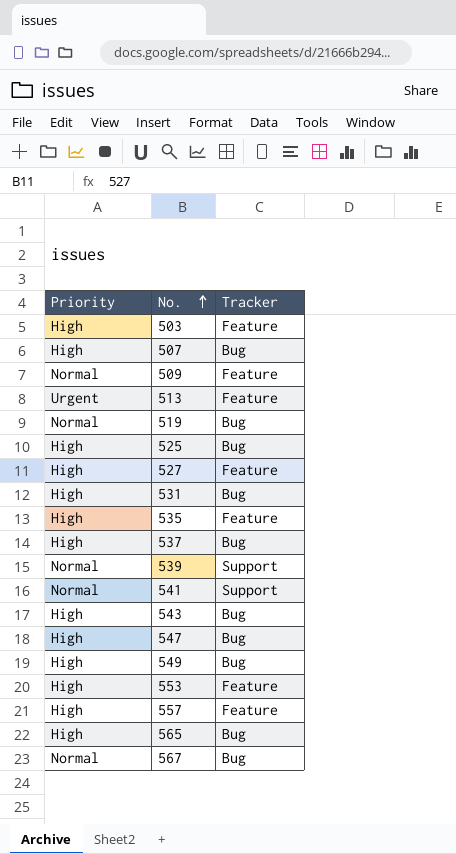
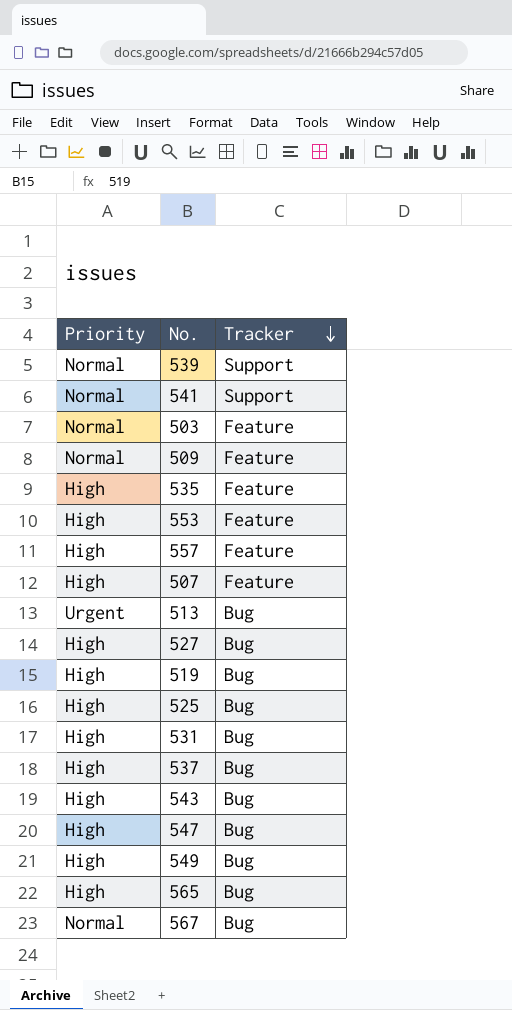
row order: No. ascending -> Tracker descending
503 | Priority: High -> Normal
507 | Tracker: Bug -> Feature
513 | Tracker: Feature -> Bug
527 | Tracker: Feature -> Bug
519 | Priority: Normal -> High

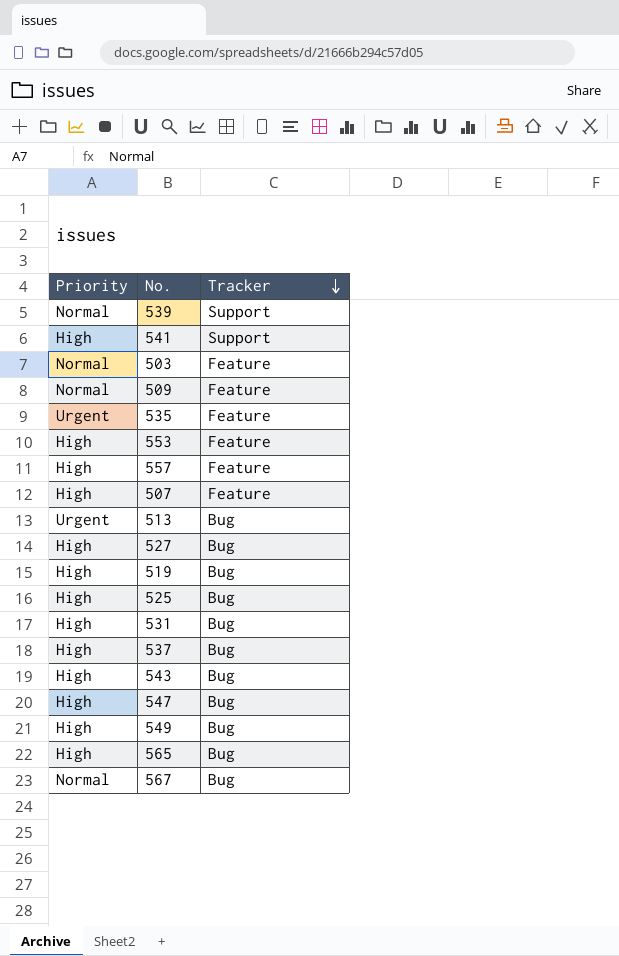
541 | Priority: Normal -> High
535 | Priority: High -> Urgent

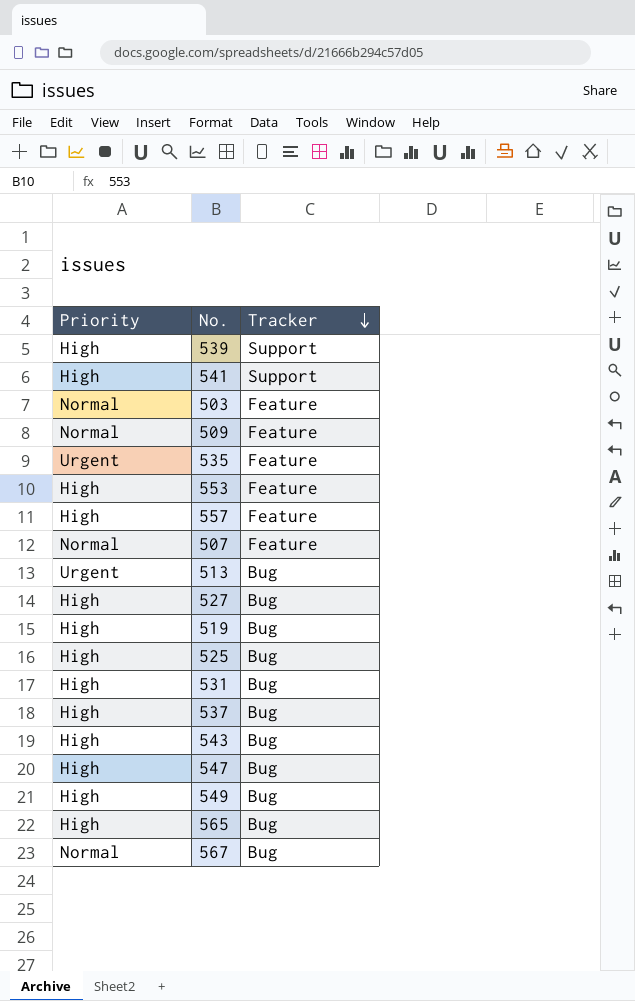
539 | Priority: Normal -> High
507 | Priority: High -> Normal

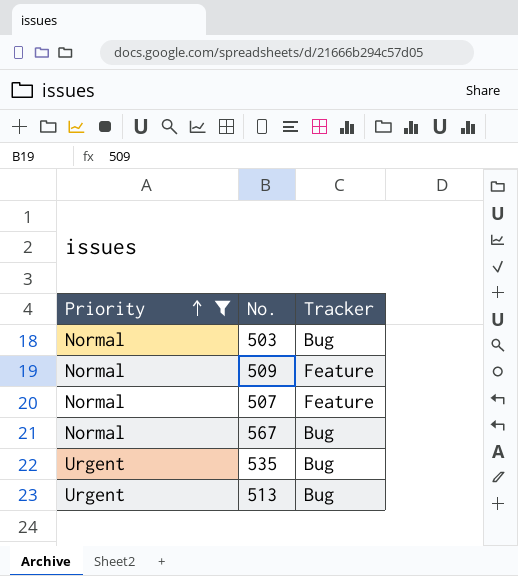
filter: none -> Priority != High
row order: Tracker descending -> Priority ascending
503 | Tracker: Feature -> Bug
535 | Tracker: Feature -> Bug

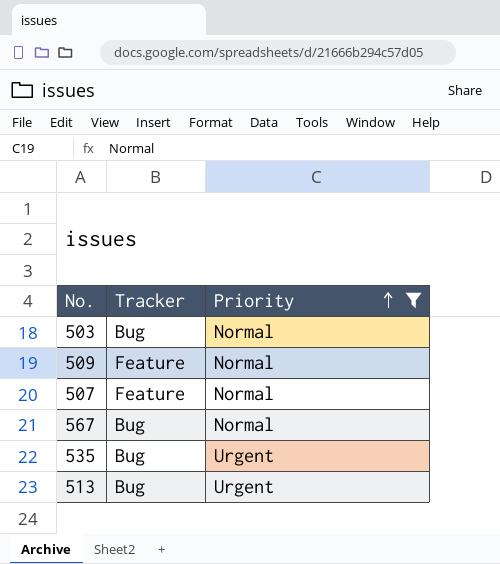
column Priority | position: 1 -> 3

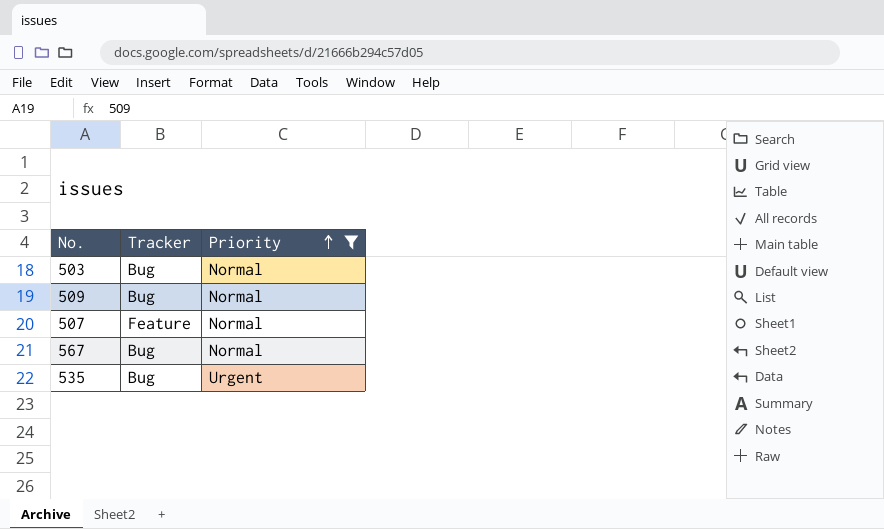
row 513: Bug | Urgent -> none
509 | Tracker: Feature -> Bug

